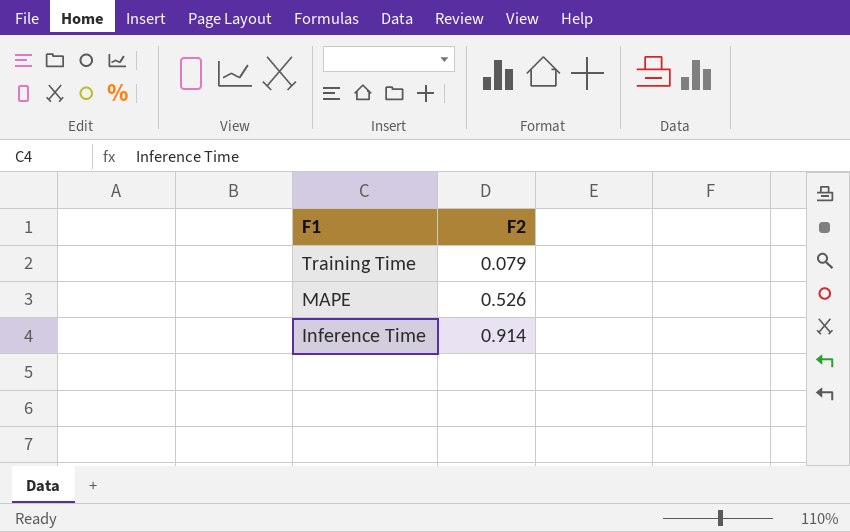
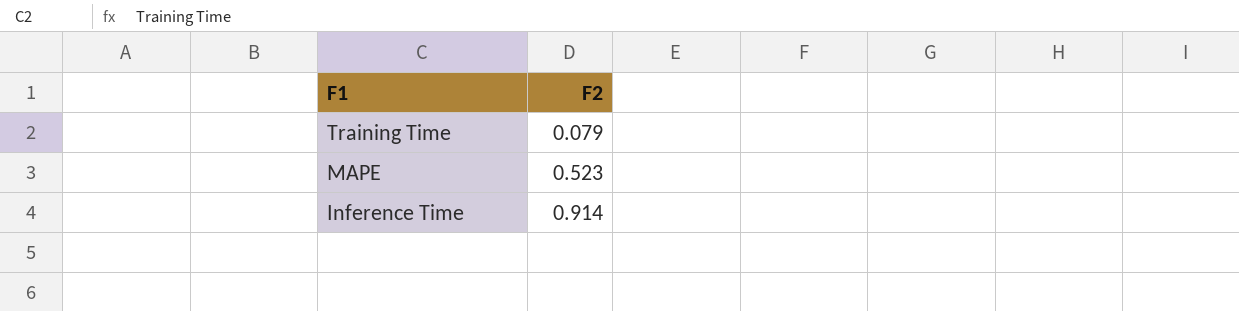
MAPE | F2: 0.526 -> 0.523

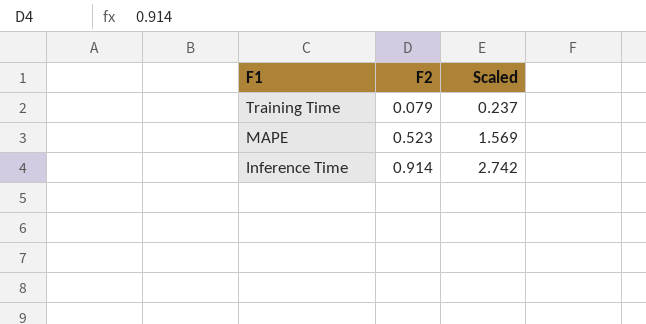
column Scaled | formula: none -> [F2] * 3

